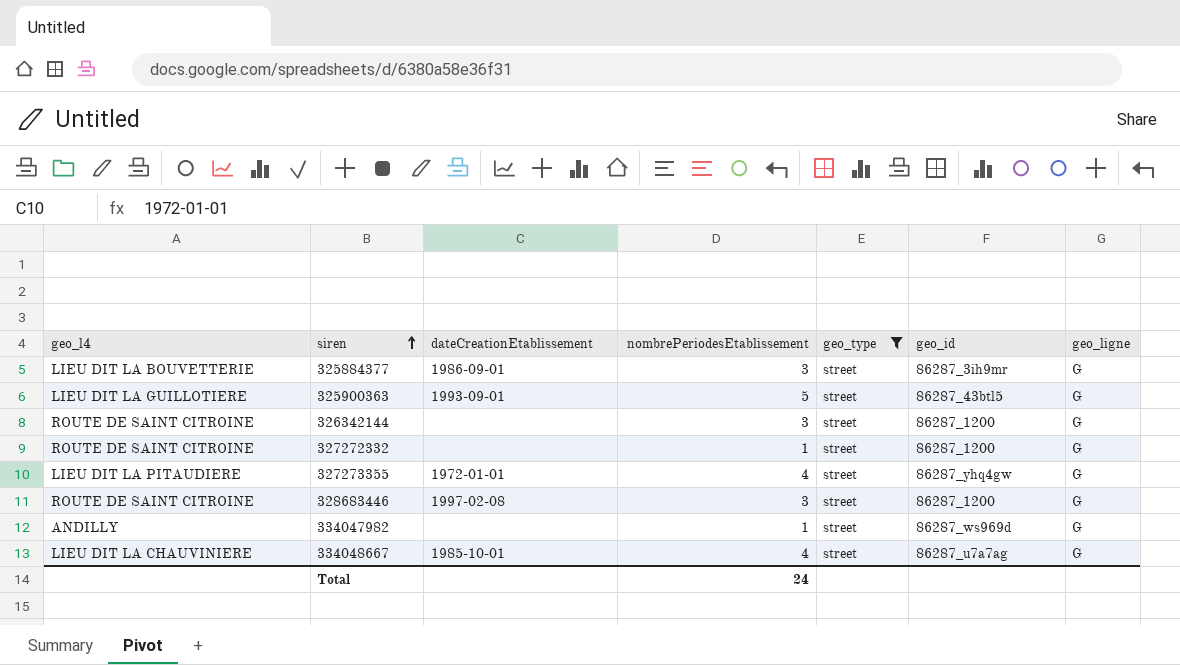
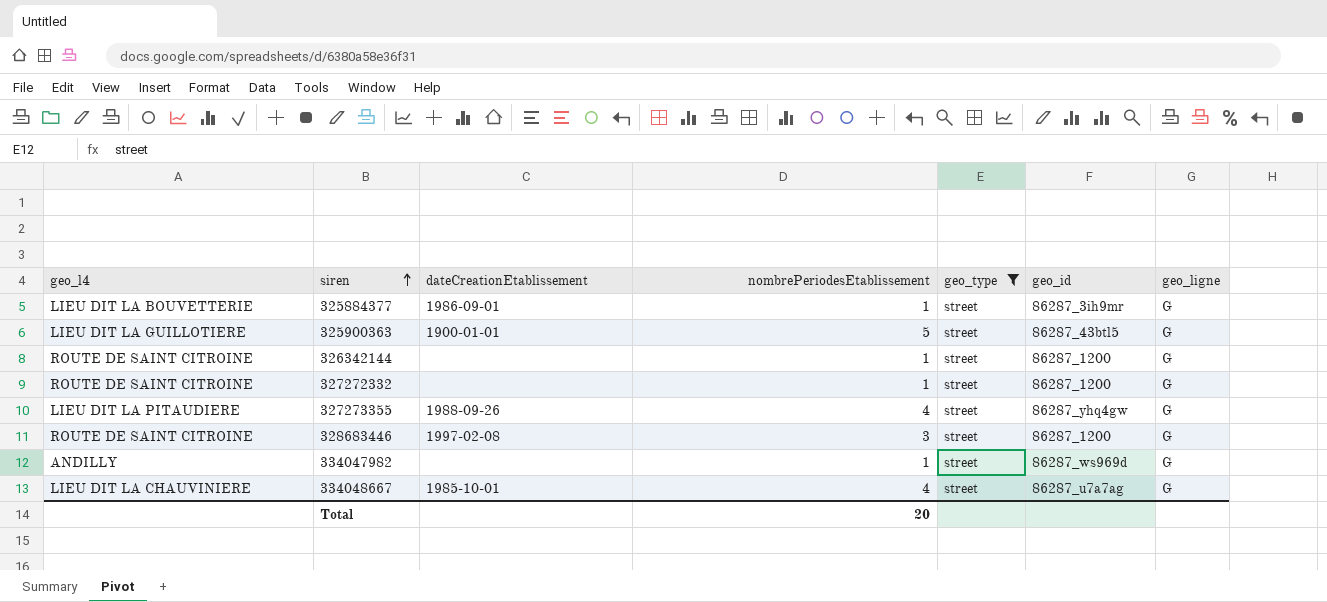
325884377 | nombrePeriodesEtablissement: 3 -> 1
325900363 | dateCreationEtablissement: 1993-09-01 -> 1900-01-01
326342144 | nombrePeriodesEtablissement: 3 -> 1
327273355 | dateCreationEtablissement: 1972-01-01 -> 1988-09-26
Total | nombrePeriodesEtablissement: 24 -> 20

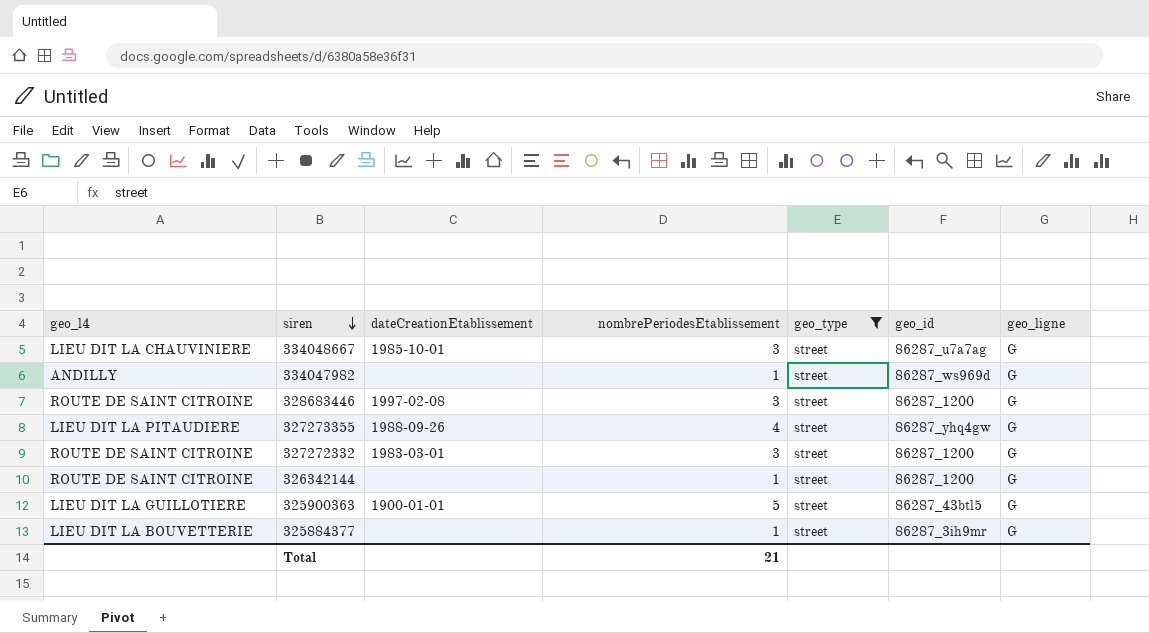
row order: siren ascending -> siren descending
334048667 | nombrePeriodesEtablissement: 4 -> 3
327272332 | dateCreationEtablissement: none -> 1983-03-01
327272332 | nombrePeriodesEtablissement: 1 -> 3
325884377 | dateCreationEtablissement: 1986-09-01 -> none
Total | nombrePeriodesEtablissement: 20 -> 21

